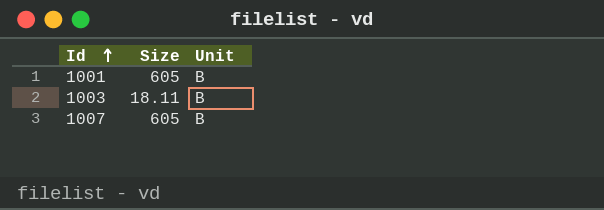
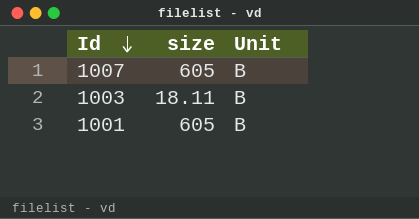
row order: Id ascending -> Id descending
column name: Size -> size

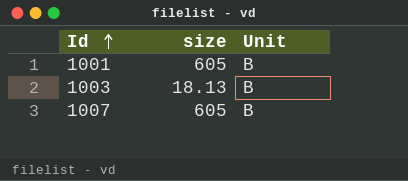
row order: Id descending -> Id ascending
1003 | size: 18.11 -> 18.13

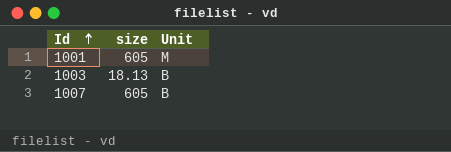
1001 | Unit: B -> M

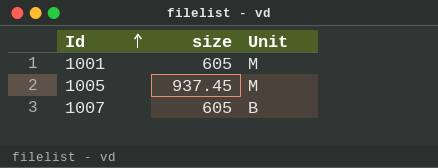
row 1003: 18.13 | B -> none
row 1005: none -> 937.45 | M

